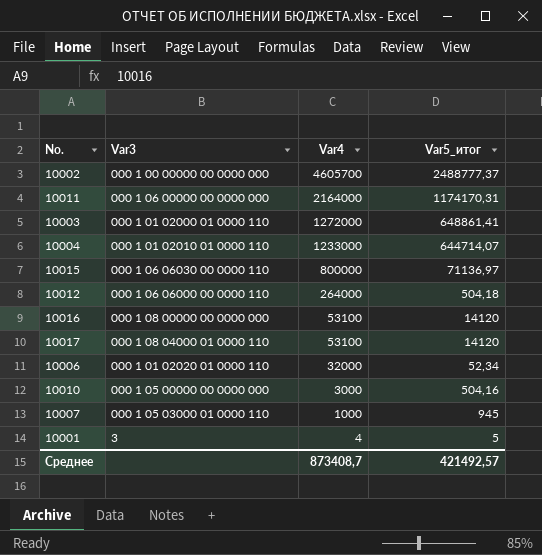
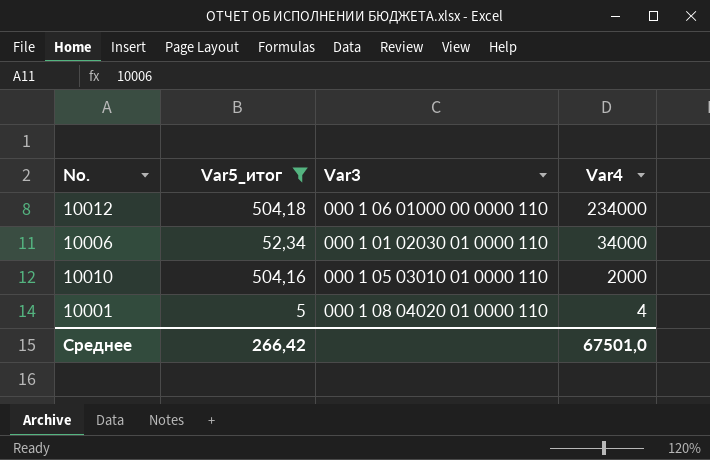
filter: none -> Var5_итог <= 504,18
column Var5_итог | position: 4 -> 2
10012 | Var3: 000 1 06 06000 00 0000 110 -> 000 1 06 01000 00 0000 110
10012 | Var4: 264000 -> 234000
10006 | Var3: 000 1 01 02020 01 0000 110 -> 000 1 01 02030 01 0000 110
10006 | Var4: 32000 -> 34000
10010 | Var3: 000 1 05 00000 00 0000 000 -> 000 1 05 03010 01 0000 110
10010 | Var4: 3000 -> 2000
10001 | Var3: 3 -> 000 1 08 04020 01 0000 110
Среднее | Var5_итог: 421492,57 -> 266,42
Среднее | Var4: 873408,7 -> 67501,0

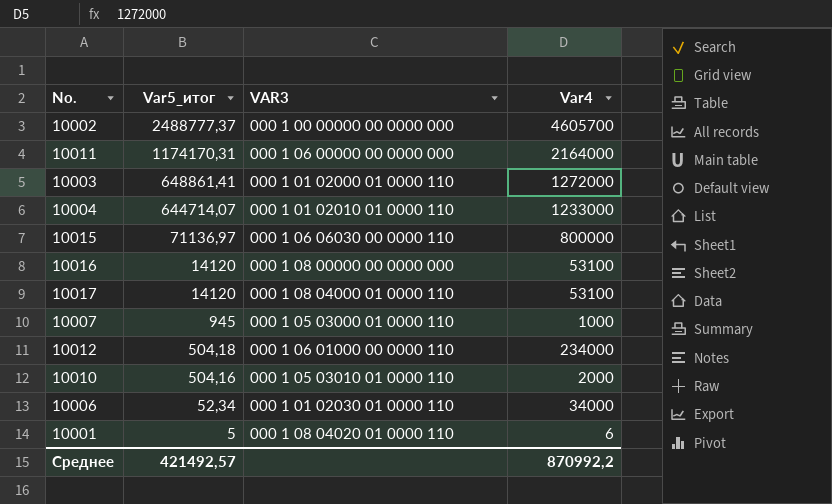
filter: Var5_итог <= 504,18 -> none
row order: Var4 descending -> Var5_итог descending
column name: Var3 -> VAR3
10001 | Var4: 4 -> 6
Среднее | Var5_итог: 266,42 -> 421492,57
Среднее | Var4: 67501,0 -> 870992,2

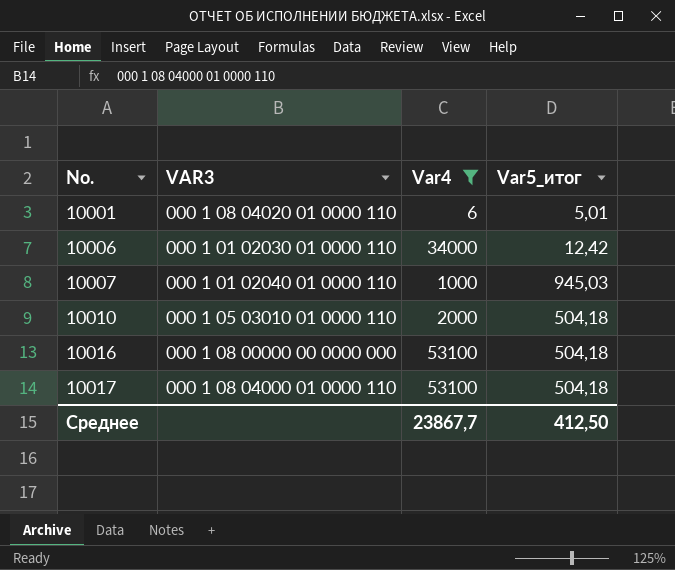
filter: none -> Var4 <= 53100
row order: Var5_итог descending -> No. ascending
column Var5_итог | position: 2 -> 4
10001 | Var5_итог: 5 -> 5,01
10006 | Var5_итог: 52,34 -> 12,42
10007 | VAR3: 000 1 05 03000 01 0000 110 -> 000 1 01 02040 01 0000 110
10007 | Var5_итог: 945 -> 945,03
10010 | Var5_итог: 504,16 -> 504,18
10016 | Var5_итог: 14120 -> 504,18
10017 | Var5_итог: 14120 -> 504,18
Среднее | Var4: 870992,2 -> 23867,7
Среднее | Var5_итог: 421492,57 -> 412,50

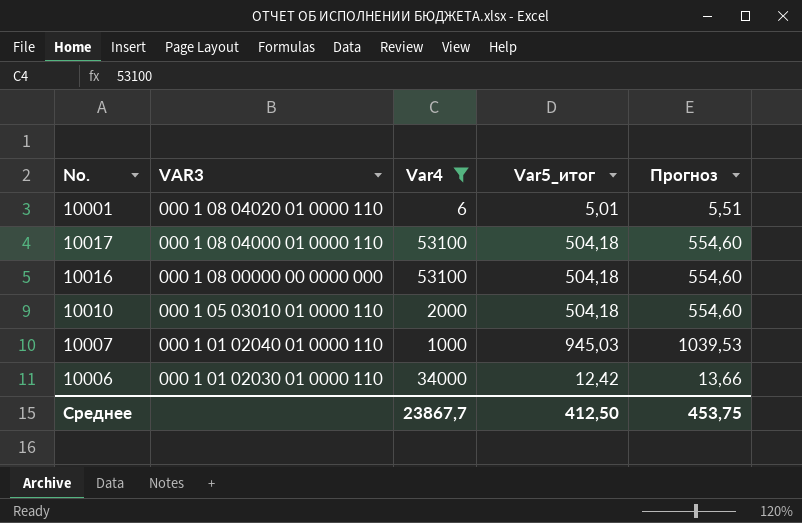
row order: No. ascending -> VAR3 descending
column Прогноз | formula: none -> [Var5_итог] * 1,1

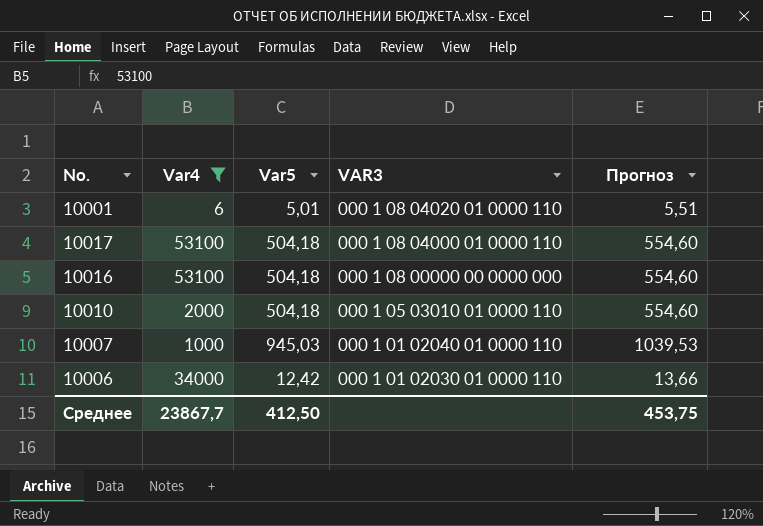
column name: Var5_итог -> Var5
column VAR3 | position: 2 -> 4

